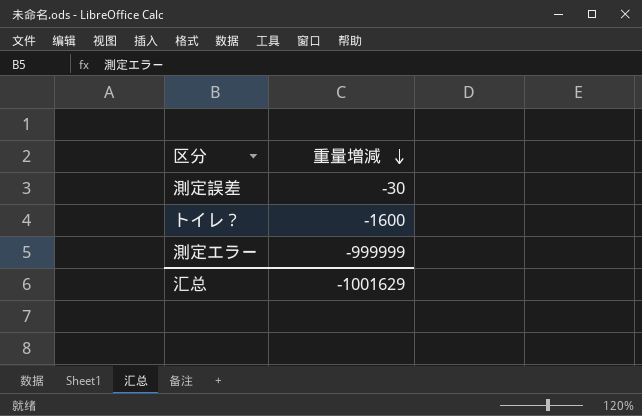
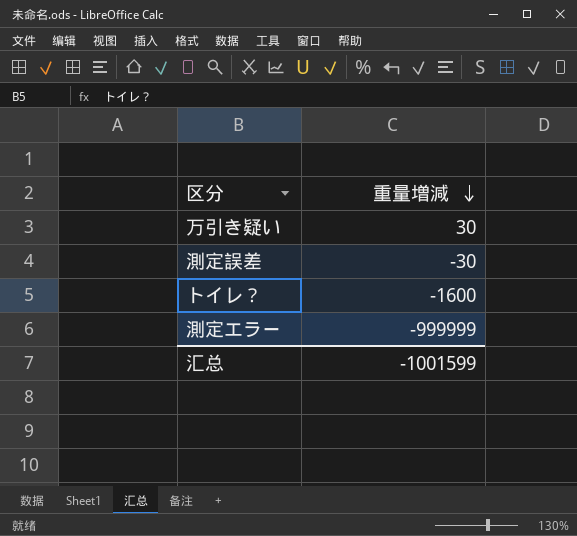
row 万引き疑い: none -> 30
汇总 | 重量増減: -1001629 -> -1001599

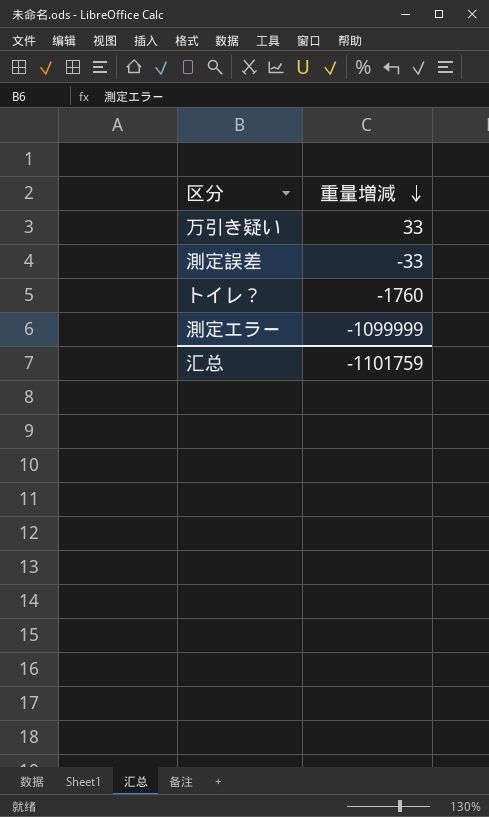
万引き疑い | 重量増減: 30 -> 33
測定誤差 | 重量増減: -30 -> -33
トイレ？ | 重量増減: -1600 -> -1760
測定エラー | 重量増減: -999999 -> -1099999
汇总 | 重量増減: -1001599 -> -1101759

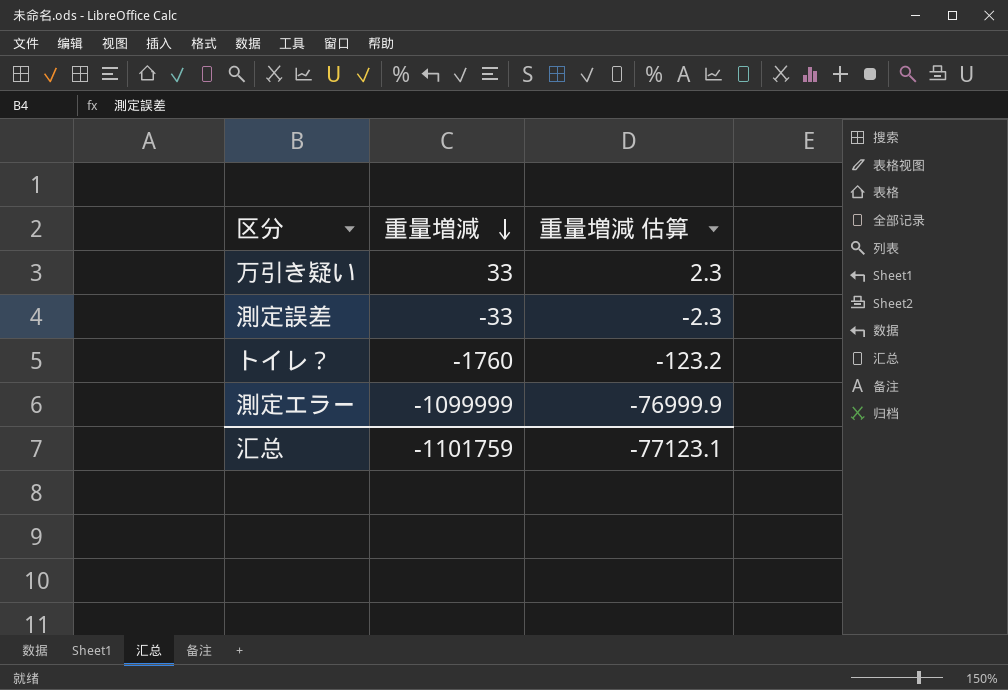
column 重量増減 估算 | formula: none -> [重量増減] * 0.07

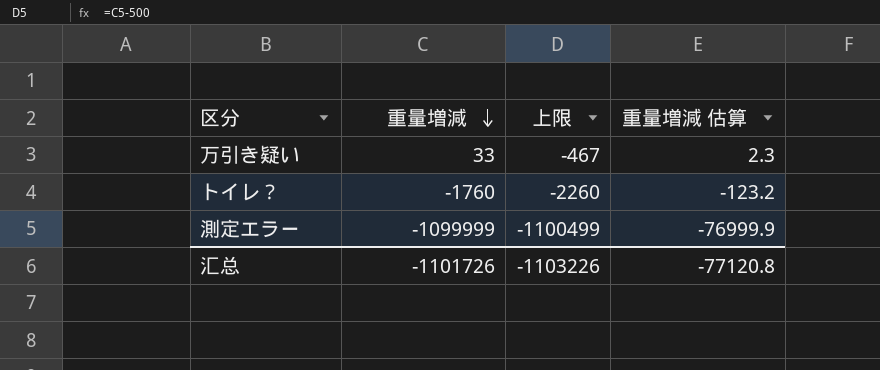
column 上限 | formula: none -> [重量増減] - 500
row 測定誤差: -33 | -2.3 -> none
汇总 | 重量増減: -1101759 -> -1101726
汇总 | 重量増減 估算: -77123.1 -> -77120.8

